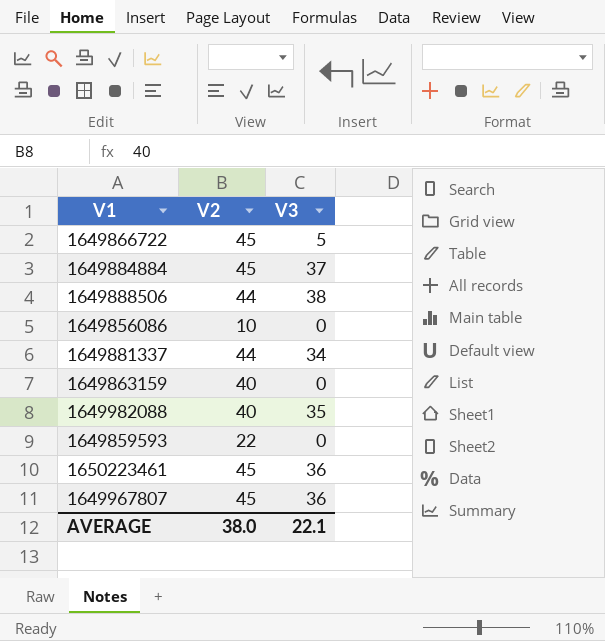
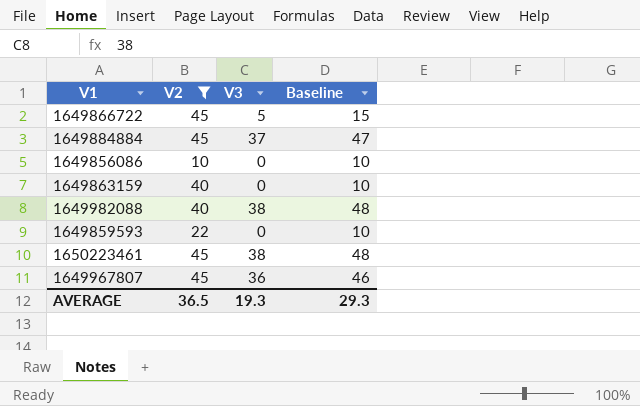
filter: none -> V2 != 44
column Baseline | formula: none -> [V3] + 10
1649982088 | V3: 35 -> 38
1650223461 | V3: 36 -> 38
AVERAGE | V2: 38.0 -> 36.5
AVERAGE | V3: 22.1 -> 19.3

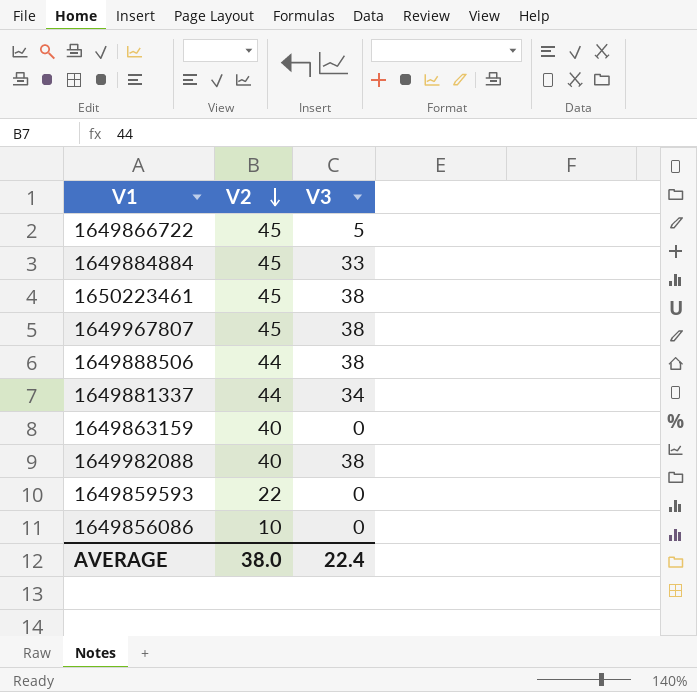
filter: V2 != 44 -> none
row order: none -> V2 descending
column Baseline | formula: [V3] + 10 -> none
1649884884 | V3: 37 -> 33
1649967807 | V3: 36 -> 38
AVERAGE | V2: 36.5 -> 38.0
AVERAGE | V3: 19.3 -> 22.4

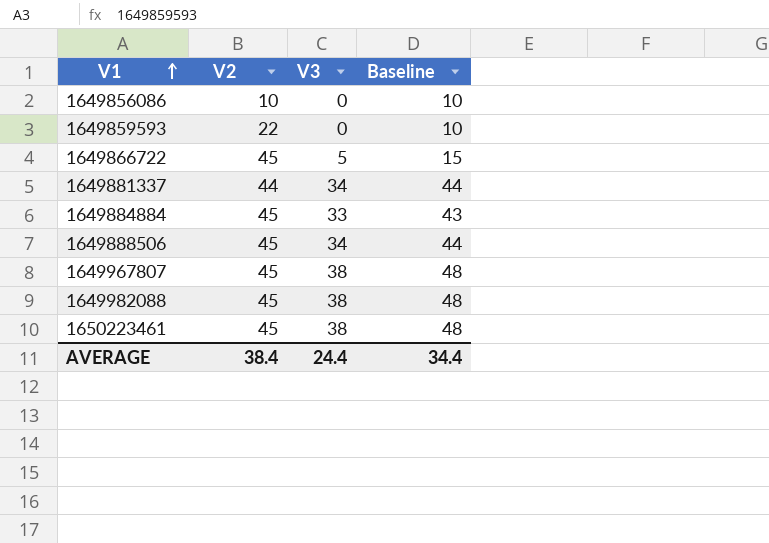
row order: V2 descending -> V1 ascending
column Baseline | formula: none -> [V3] + 10
row 1649863159: 40 | 0 -> none
1649888506 | V2: 44 -> 45
1649888506 | V3: 38 -> 34
1649982088 | V2: 40 -> 45
AVERAGE | V2: 38.0 -> 38.4
AVERAGE | V3: 22.4 -> 24.4

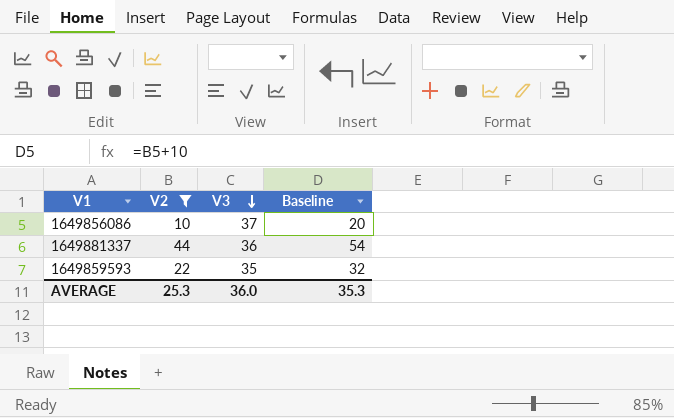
filter: none -> V2 != 45
row order: V1 ascending -> V3 descending
column Baseline | formula: [V3] + 10 -> [V2] + 10
1649856086 | V3: 0 -> 37
1649881337 | V3: 34 -> 36
1649859593 | V3: 0 -> 35
AVERAGE | V2: 38.4 -> 25.3
AVERAGE | V3: 24.4 -> 36.0
AVERAGE | Baseline: 34.4 -> 35.3

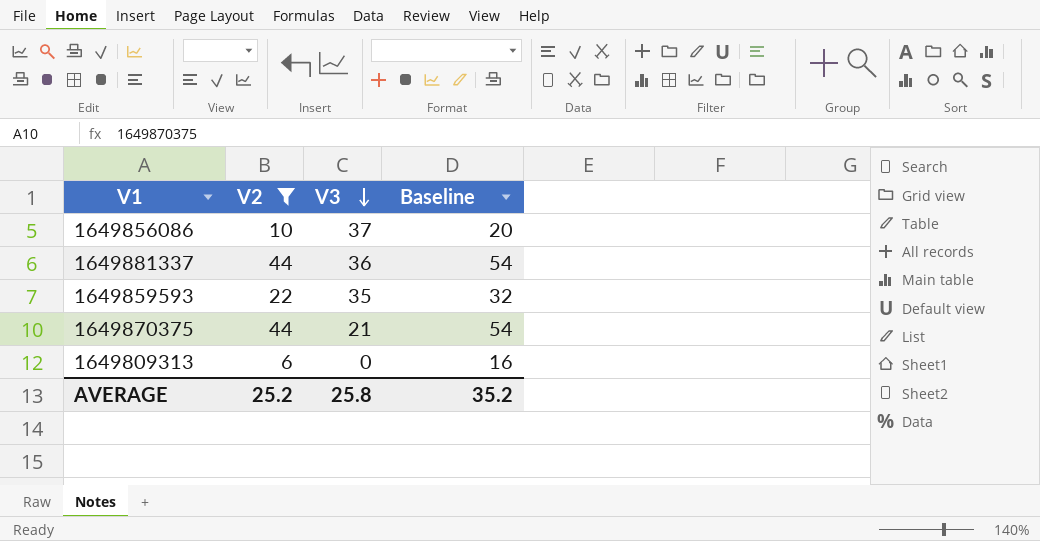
row 1649870375: none -> 44 | 21 | 54
row 1649809313: none -> 6 | 0 | 16
AVERAGE | V2: 25.3 -> 25.2
AVERAGE | V3: 36.0 -> 25.8
AVERAGE | Baseline: 35.3 -> 35.2

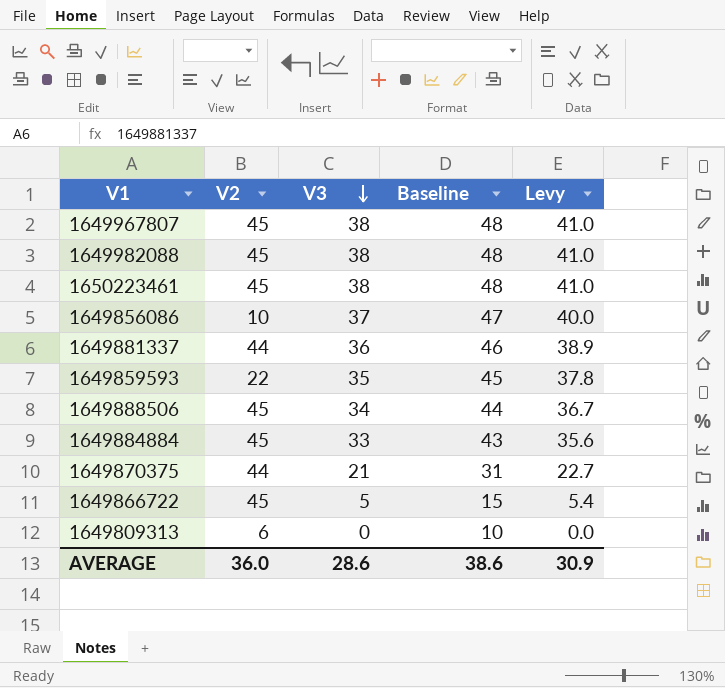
filter: V2 != 45 -> none
column Baseline | formula: [V2] + 10 -> [V3] + 10
column Levy | formula: none -> [V3] * 1.08
AVERAGE | V2: 25.2 -> 36.0
AVERAGE | V3: 25.8 -> 28.6
AVERAGE | Baseline: 35.2 -> 38.6

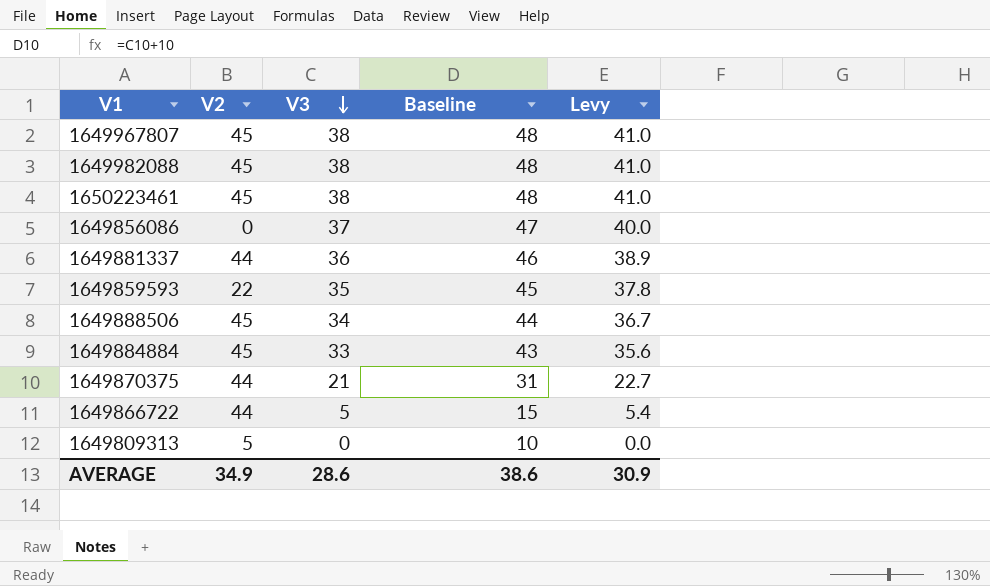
1649856086 | V2: 10 -> 0
1649866722 | V2: 45 -> 44
1649809313 | V2: 6 -> 5
AVERAGE | V2: 36.0 -> 34.9

